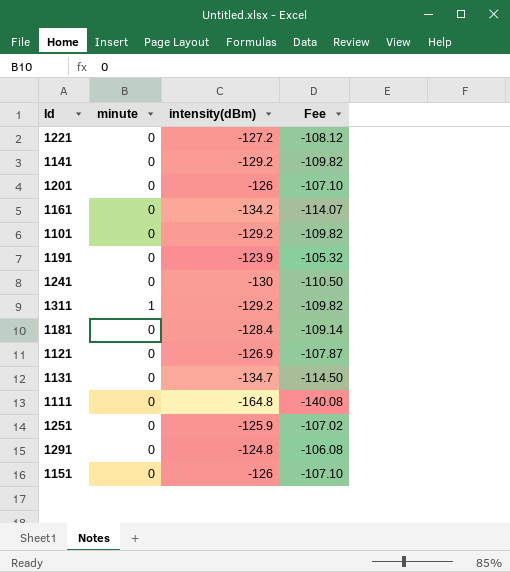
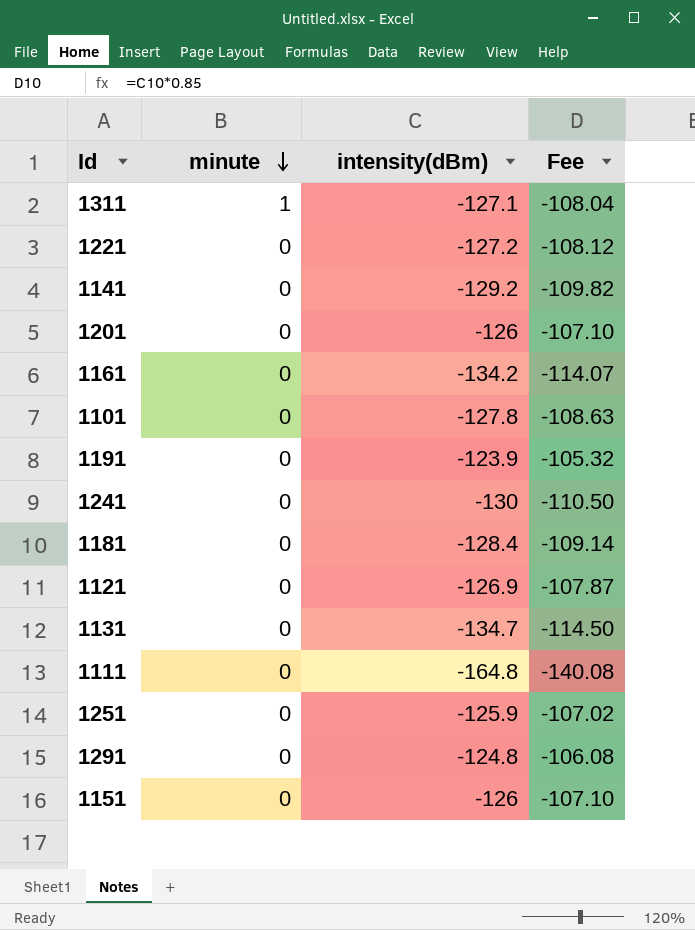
row order: none -> minute descending
1311 | intensity(dBm): -129.2 -> -127.1
1311 | Fee: -109.82 -> -108.04
1101 | intensity(dBm): -129.2 -> -127.8
1101 | Fee: -109.82 -> -108.63

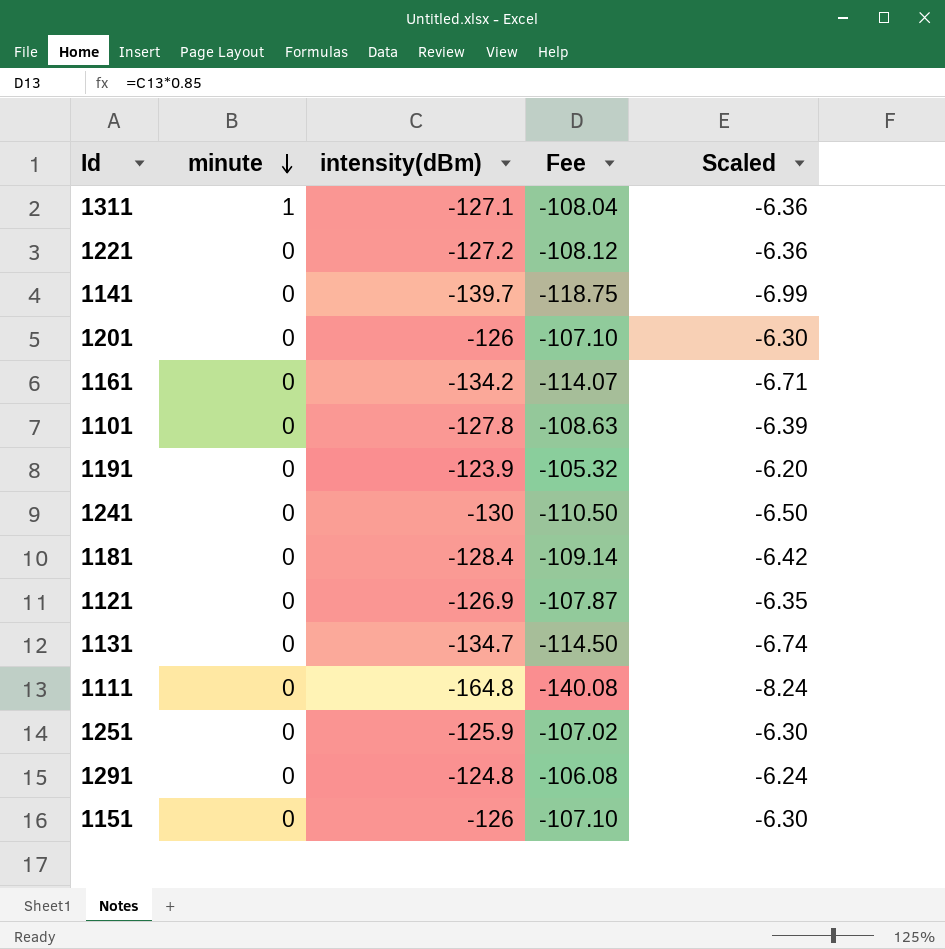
column Scaled | formula: none -> [intensity(dBm)] * 0.05
1141 | intensity(dBm): -129.2 -> -139.7
1141 | Fee: -109.82 -> -118.75

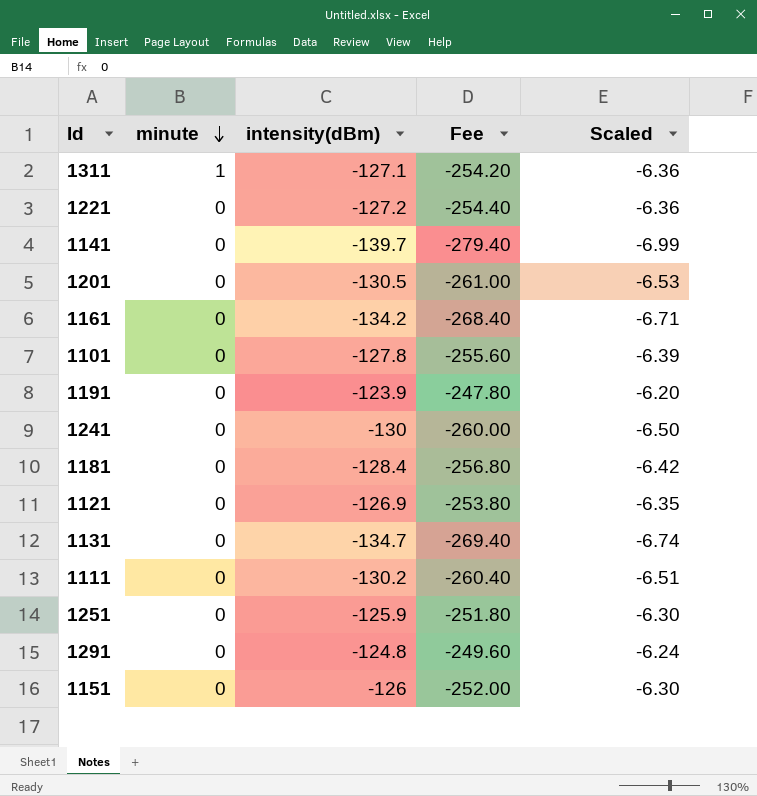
column Fee | formula: [intensity(dBm)] * 0.85 -> [intensity(dBm)] * 2
1201 | intensity(dBm): -126 -> -130.5
1201 | Scaled: -6.30 -> -6.53
1111 | intensity(dBm): -164.8 -> -130.2
1111 | Scaled: -8.24 -> -6.51

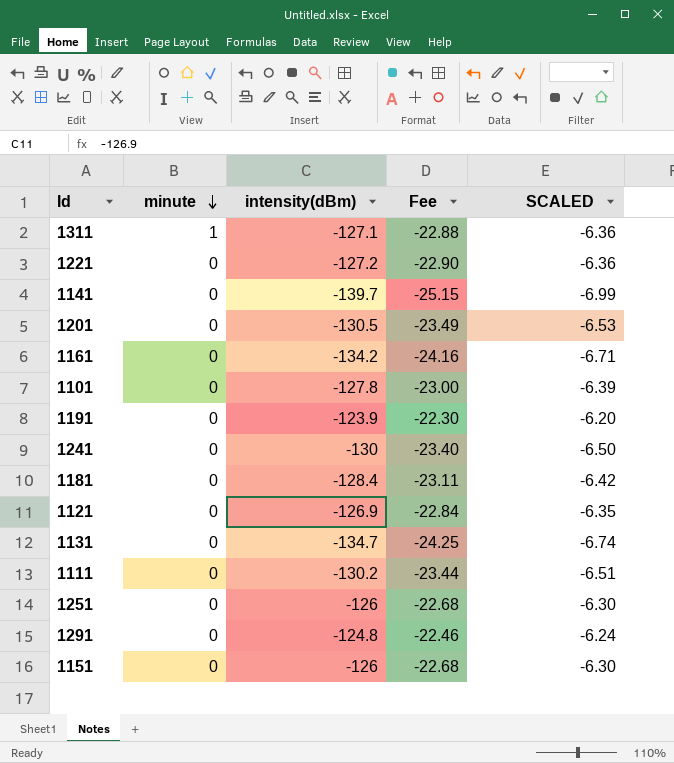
column Fee | formula: [intensity(dBm)] * 2 -> [intensity(dBm)] * 0.18
column name: Scaled -> SCALED
1251 | intensity(dBm): -125.9 -> -126

